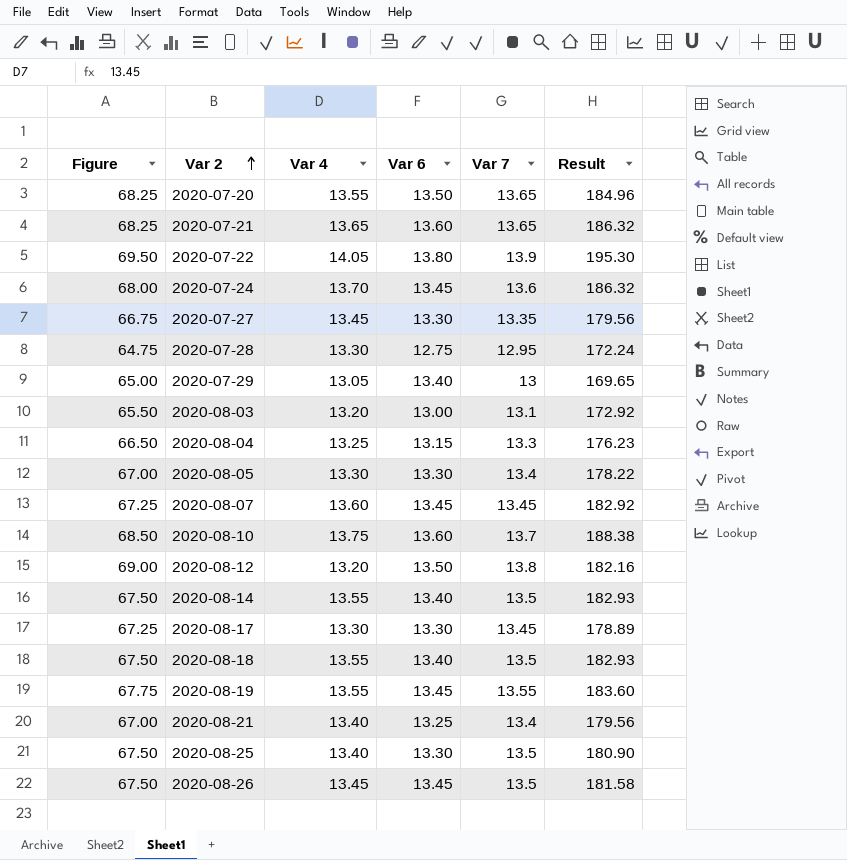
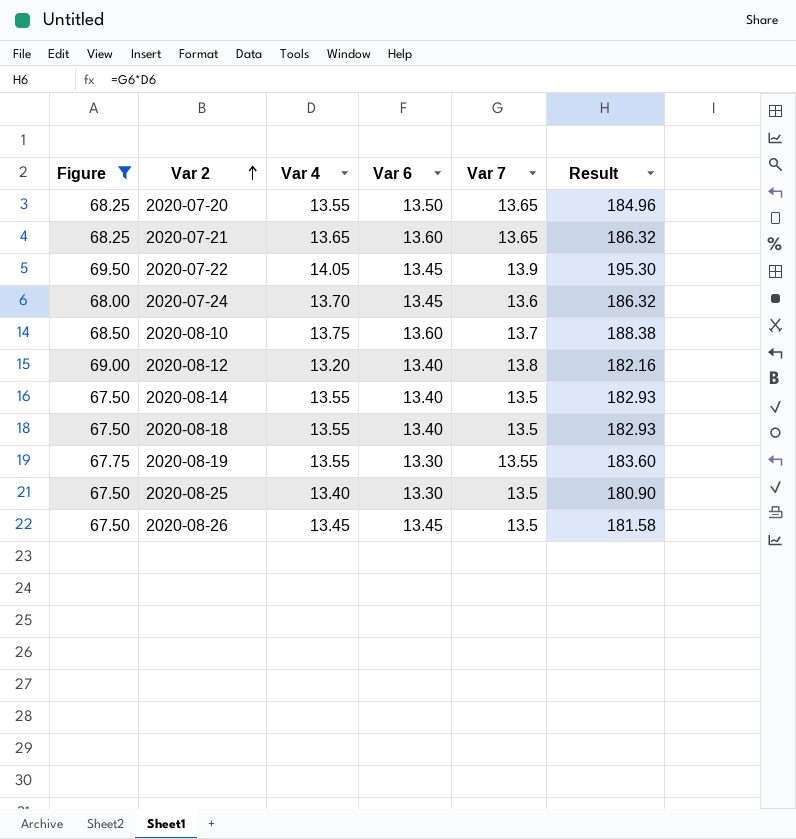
filter: none -> Figure >= 67.50
2020-07-22 | Var 6: 13.80 -> 13.45
2020-08-12 | Var 6: 13.50 -> 13.40
2020-08-19 | Var 6: 13.45 -> 13.30

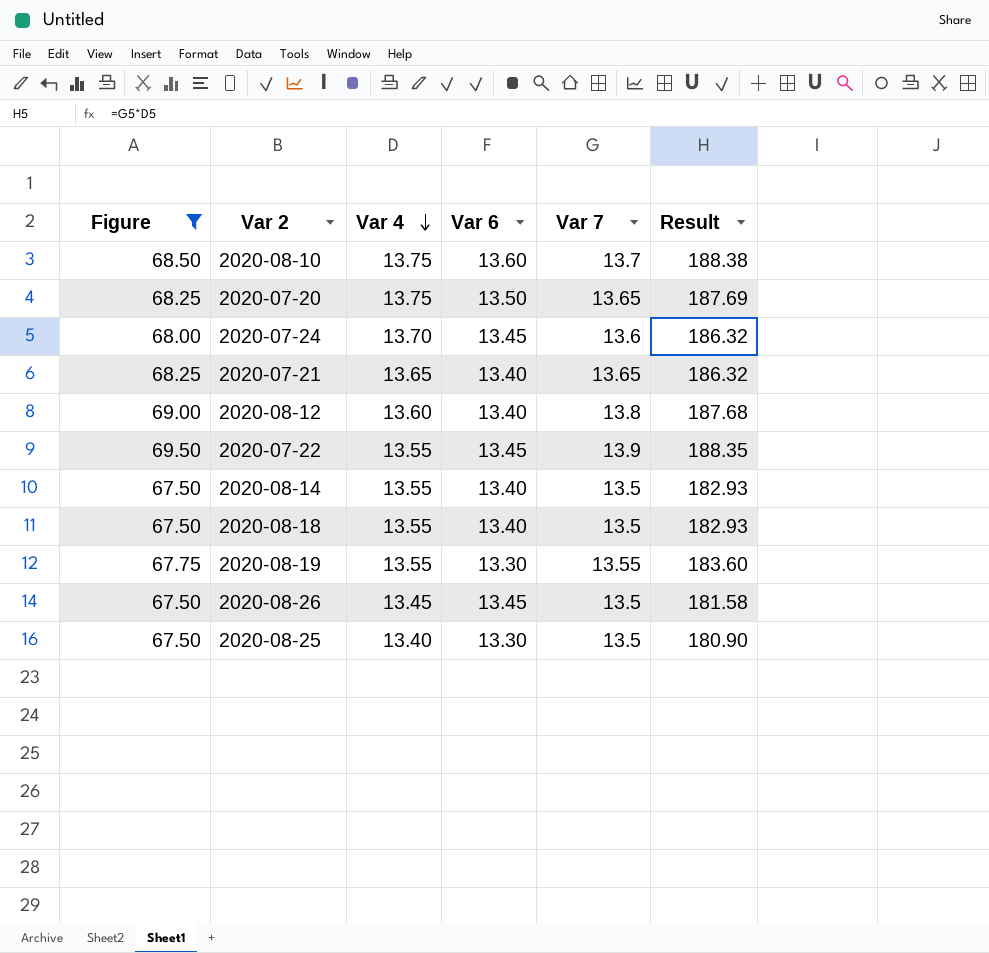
row order: Var 2 ascending -> Var 4 descending
2020-07-20 | Var 4: 13.55 -> 13.75
2020-07-20 | Result: 184.96 -> 187.69
2020-07-21 | Var 6: 13.60 -> 13.40
2020-08-12 | Var 4: 13.20 -> 13.60
2020-08-12 | Result: 182.16 -> 187.68
2020-07-22 | Var 4: 14.05 -> 13.55
2020-07-22 | Result: 195.30 -> 188.35

